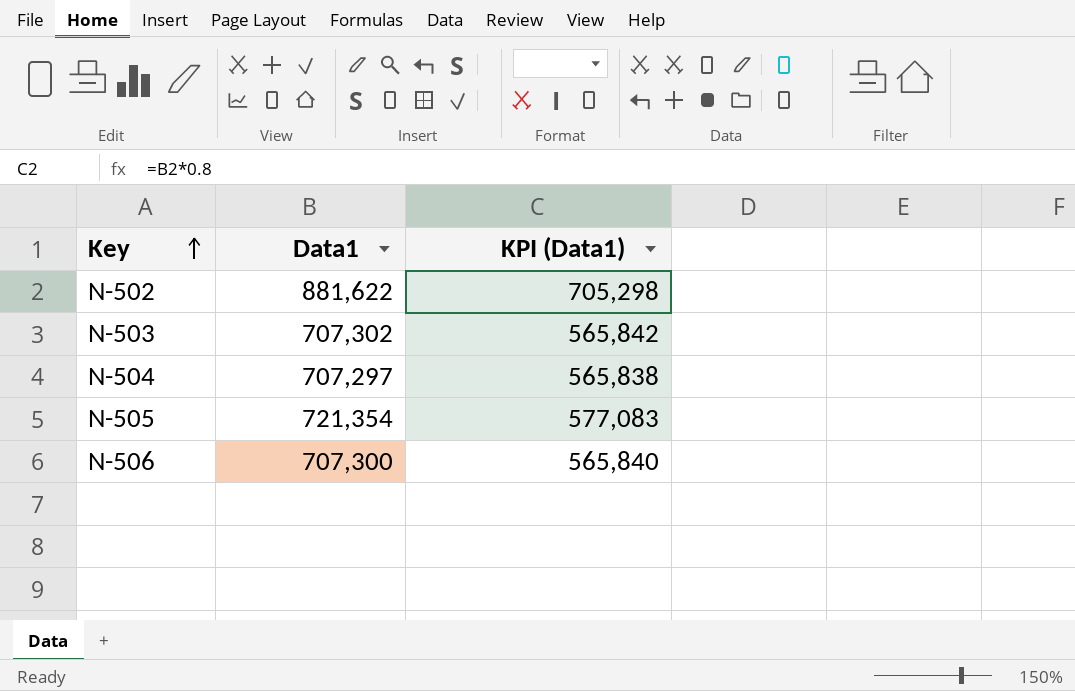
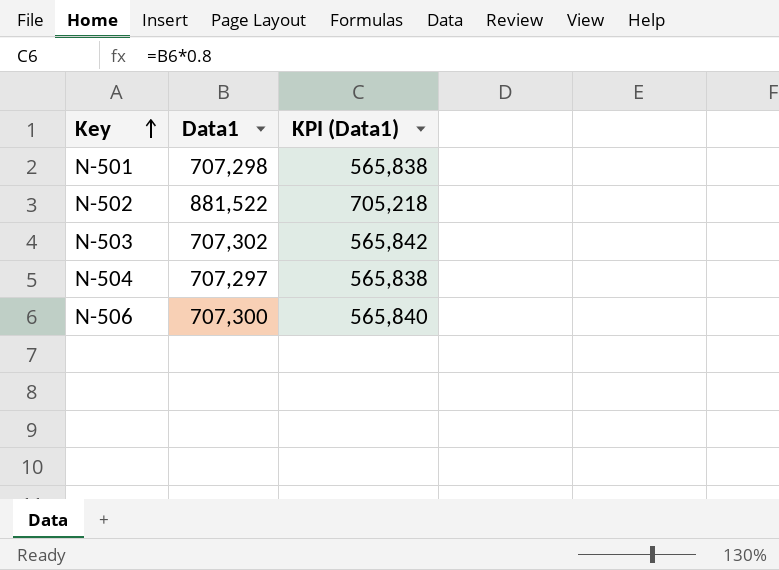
row N-505: 721,354 | 577,083 -> none
row N-501: none -> 707,298 | 565,838
N-502 | Data1: 881,622 -> 881,522
N-502 | KPI (Data1): 705,298 -> 705,218

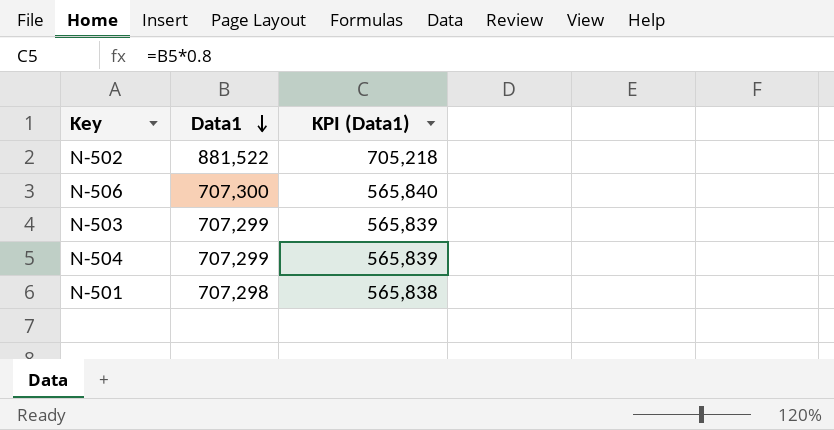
row order: Key ascending -> Data1 descending
N-503 | Data1: 707,302 -> 707,299
N-503 | KPI (Data1): 565,842 -> 565,839
N-504 | Data1: 707,297 -> 707,299
N-504 | KPI (Data1): 565,838 -> 565,839

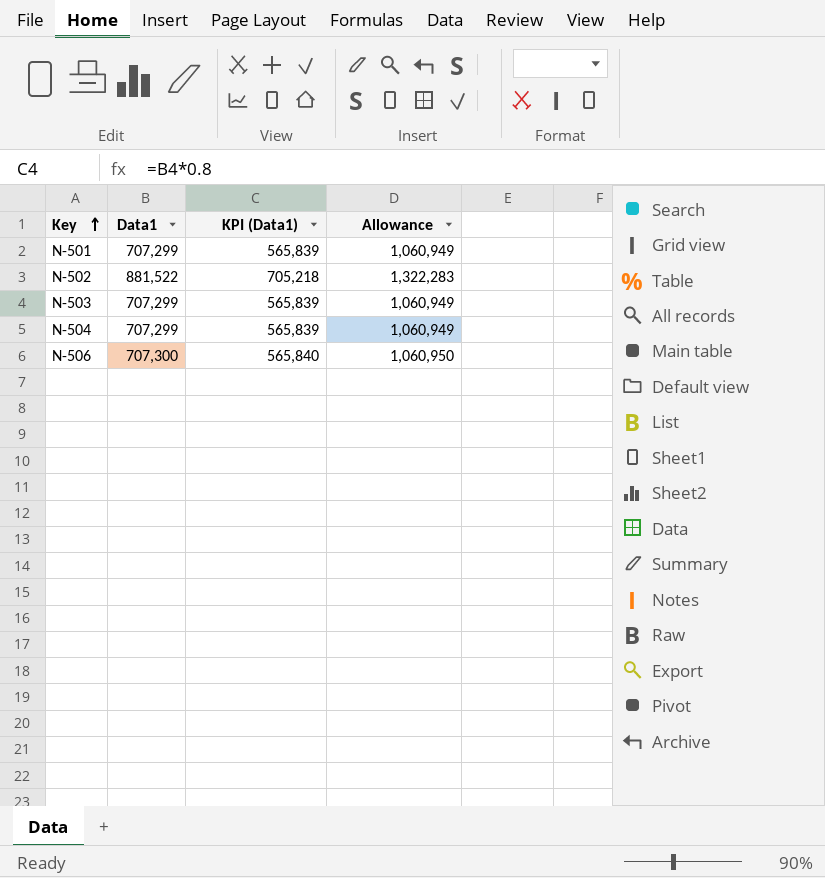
row order: Data1 descending -> Key ascending
column Allowance | formula: none -> [Data1] * 1.5
N-501 | Data1: 707,298 -> 707,299
N-501 | KPI (Data1): 565,838 -> 565,839

